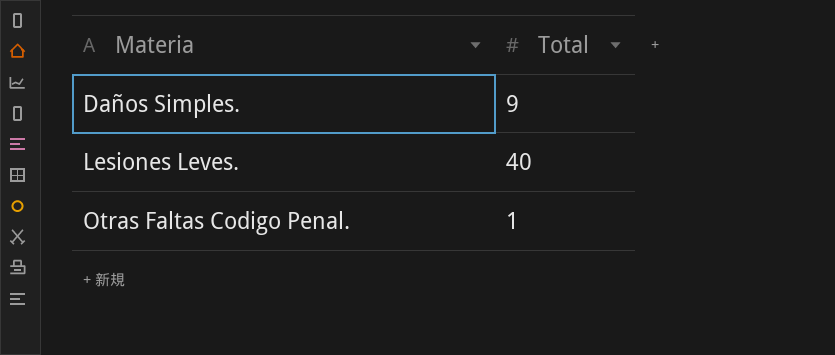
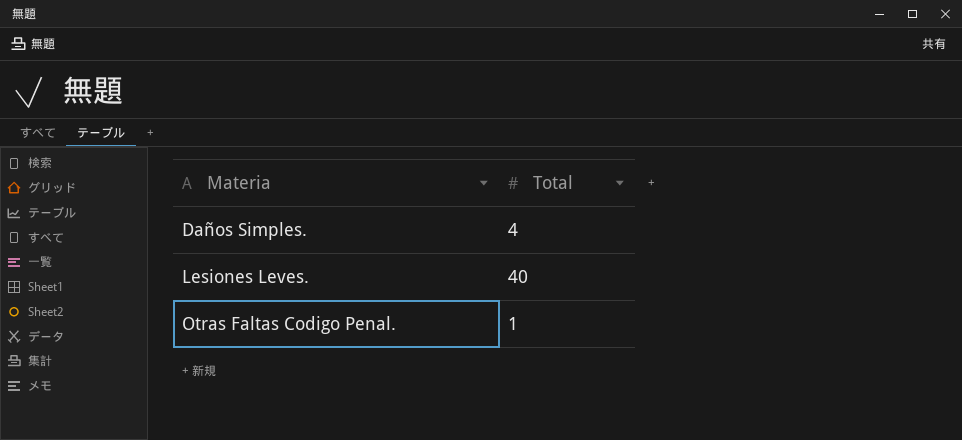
Daños Simples. | Total: 9 -> 4

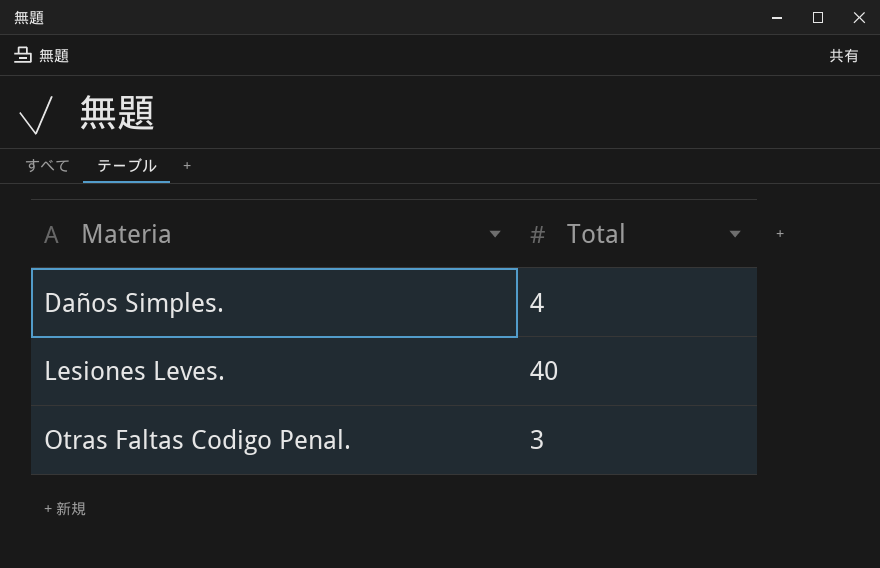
Otras Faltas Codigo Penal. | Total: 1 -> 3

